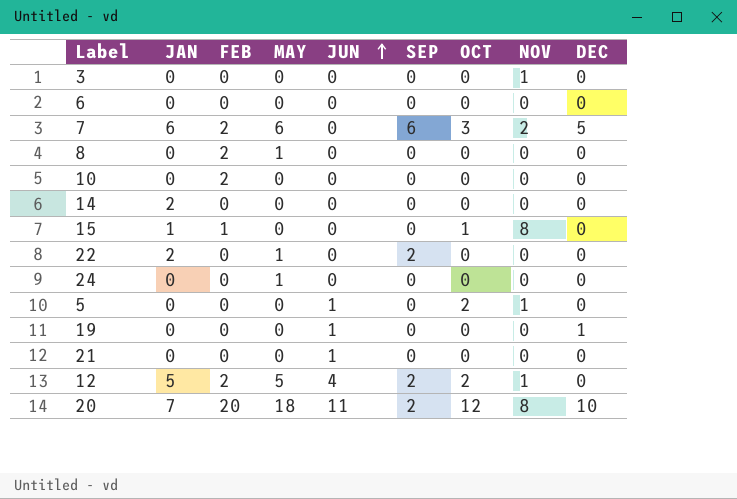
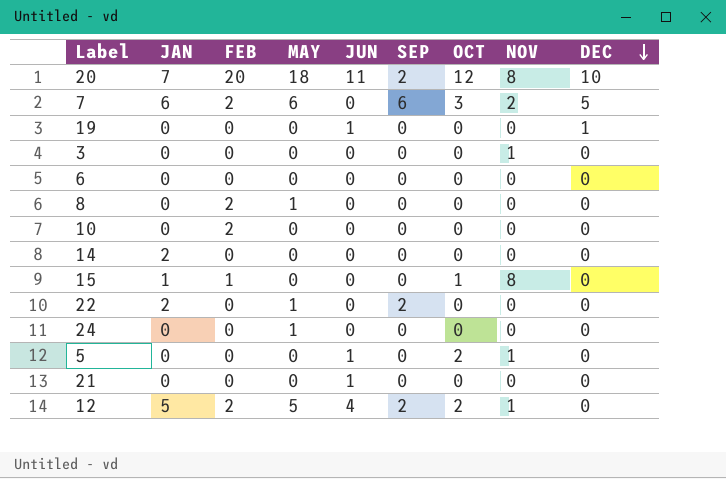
row order: JUN ascending -> DEC descending

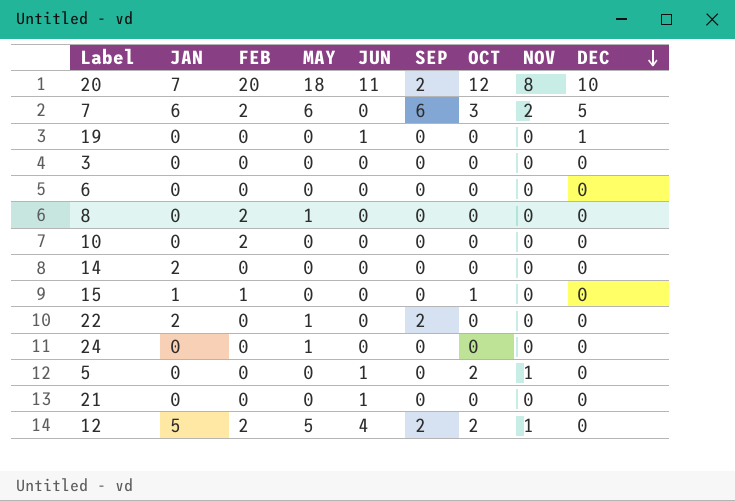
3 | NOV: 1 -> 0
15 | NOV: 8 -> 0

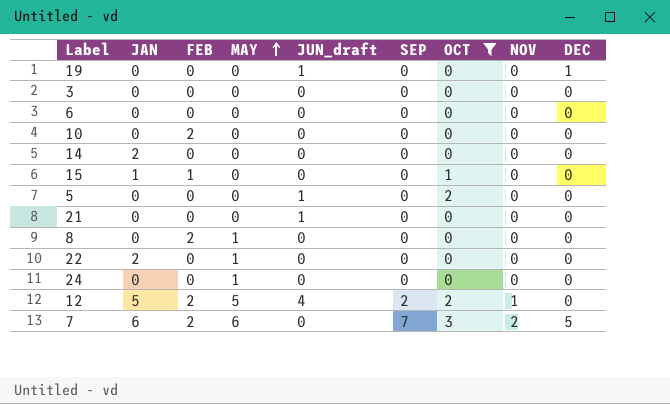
filter: none -> OCT != 12
row order: DEC descending -> MAY ascending
column name: JUN -> JUN_draft
5 | NOV: 1 -> 0
22 | SEP: 2 -> 0
7 | SEP: 6 -> 7

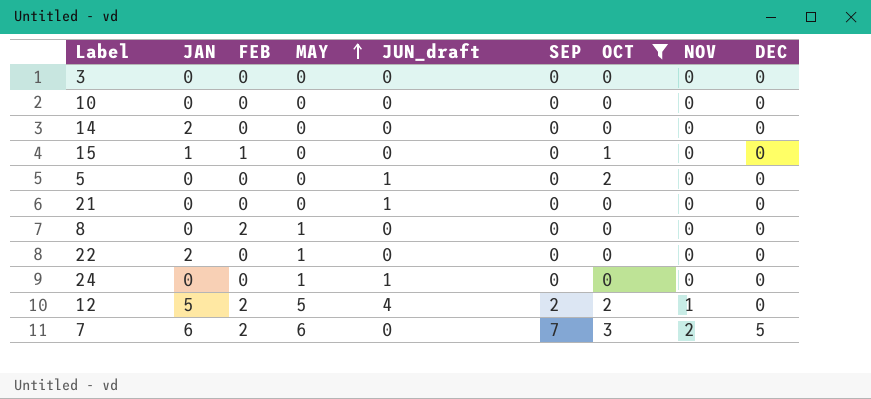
row 19: 0 | 0 | 0 | 1 | 0 | 0 | 0 | 1 -> none
row 6: 0 | 0 | 0 | 0 | 0 | 0 | 0 | 0 -> none
10 | FEB: 2 -> 0
24 | JUN_draft: 0 -> 1

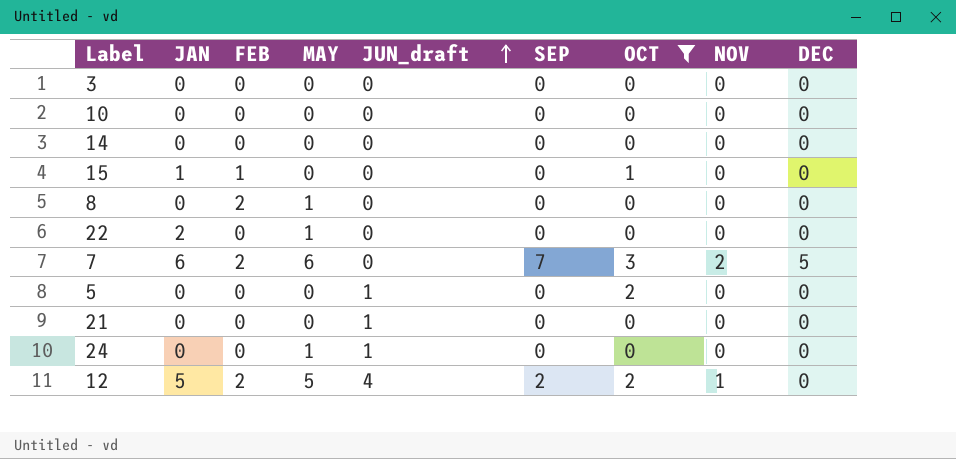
row order: MAY ascending -> JUN_draft ascending
14 | JAN: 2 -> 0

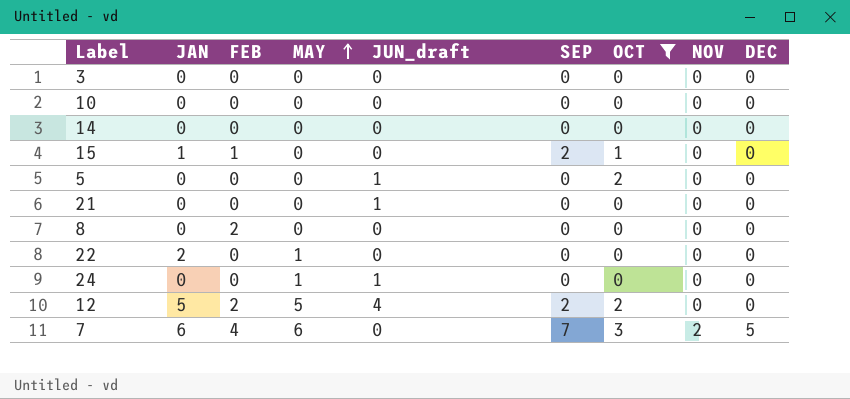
row order: JUN_draft ascending -> MAY ascending
15 | SEP: 0 -> 2
8 | MAY: 1 -> 0
12 | NOV: 1 -> 0
7 | FEB: 2 -> 4

